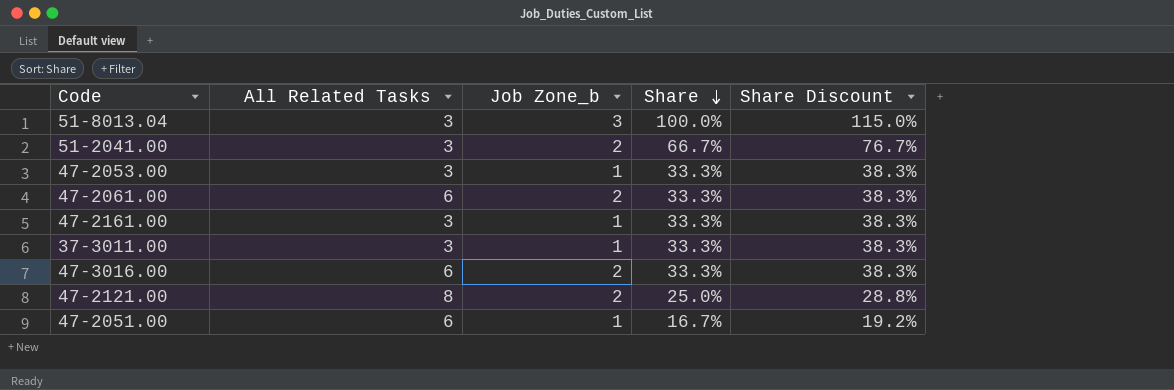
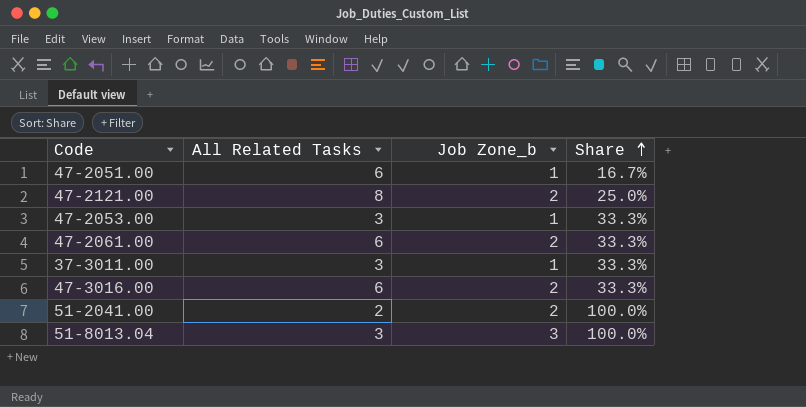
row order: Share descending -> Share ascending
column Share Discount | formula: [Share] * 1.15 -> none
row 47-2161.00: 3 | 1 | 33.3% | 38.3% -> none
51-2041.00 | All Related Tasks: 3 -> 2
51-2041.00 | Share: 66.7% -> 100.0%

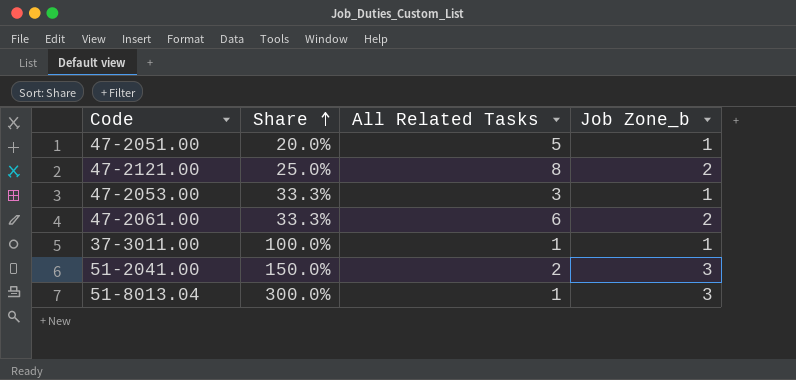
column Share | position: 4 -> 2
row 47-3016.00: 6 | 2 | 33.3% -> none
47-2051.00 | Share: 16.7% -> 20.0%
47-2051.00 | All Related Tasks: 6 -> 5
37-3011.00 | Share: 33.3% -> 100.0%
37-3011.00 | All Related Tasks: 3 -> 1
51-2041.00 | Share: 100.0% -> 150.0%
51-2041.00 | Job Zone_b: 2 -> 3
51-8013.04 | Share: 100.0% -> 300.0%
51-8013.04 | All Related Tasks: 3 -> 1

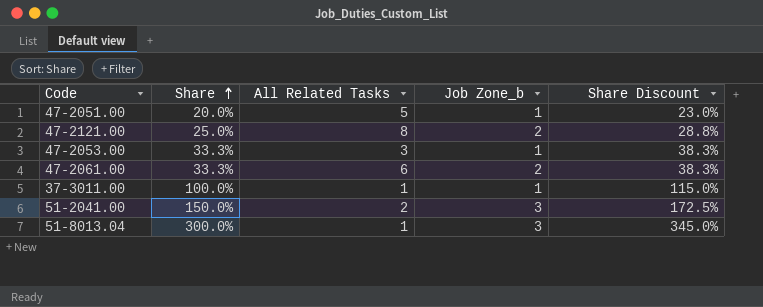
column Share Discount | formula: none -> [Share] * 1.15

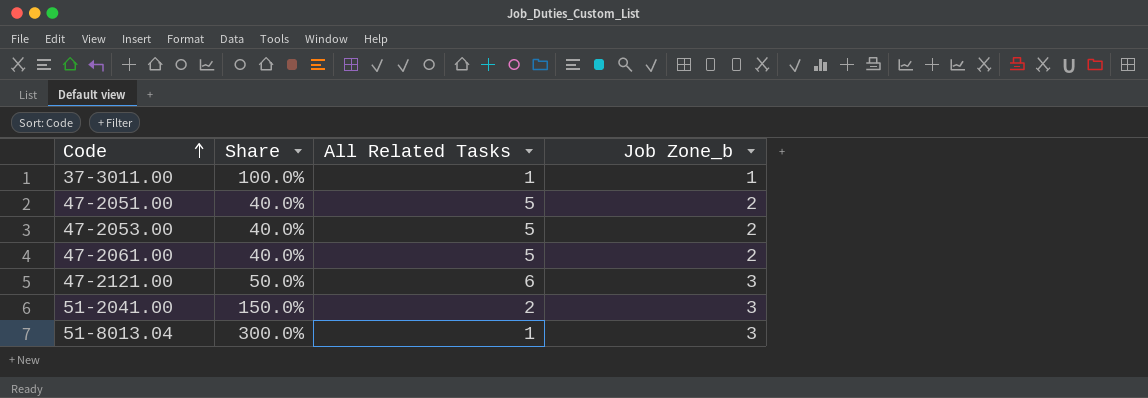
row order: Share ascending -> Code ascending
column Share Discount | formula: [Share] * 1.15 -> none
47-2051.00 | Share: 20.0% -> 40.0%
47-2051.00 | Job Zone_b: 1 -> 2
47-2053.00 | Share: 33.3% -> 40.0%
47-2053.00 | All Related Tasks: 3 -> 5
47-2053.00 | Job Zone_b: 1 -> 2
47-2061.00 | Share: 33.3% -> 40.0%
47-2061.00 | All Related Tasks: 6 -> 5
47-2121.00 | Share: 25.0% -> 50.0%
47-2121.00 | All Related Tasks: 8 -> 6
47-2121.00 | Job Zone_b: 2 -> 3

